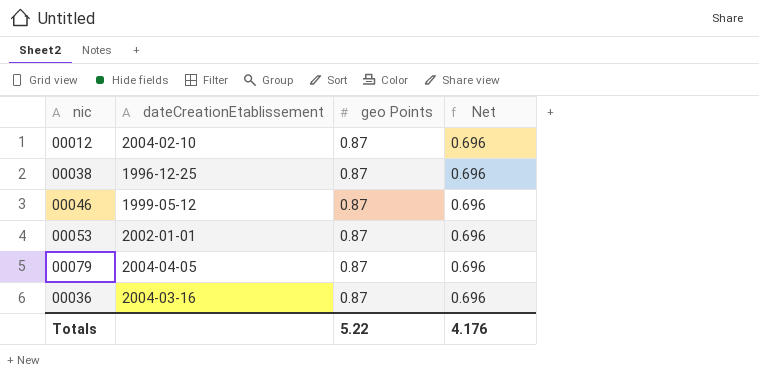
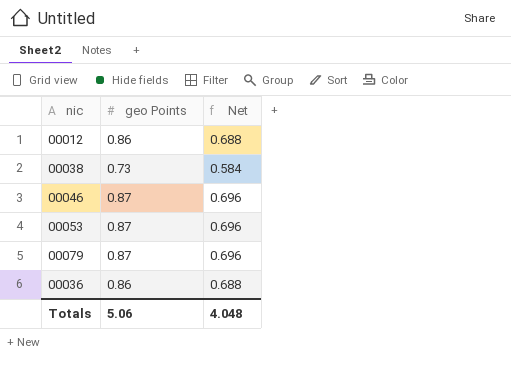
column dateCreationEtablissement | position: 2 -> none
00012 | geo Points: 0.87 -> 0.86
00012 | Net: 0.696 -> 0.688
00038 | geo Points: 0.87 -> 0.73
00038 | Net: 0.696 -> 0.584
00036 | geo Points: 0.87 -> 0.86
00036 | Net: 0.696 -> 0.688
Totals | geo Points: 5.22 -> 5.06
Totals | Net: 4.176 -> 4.048

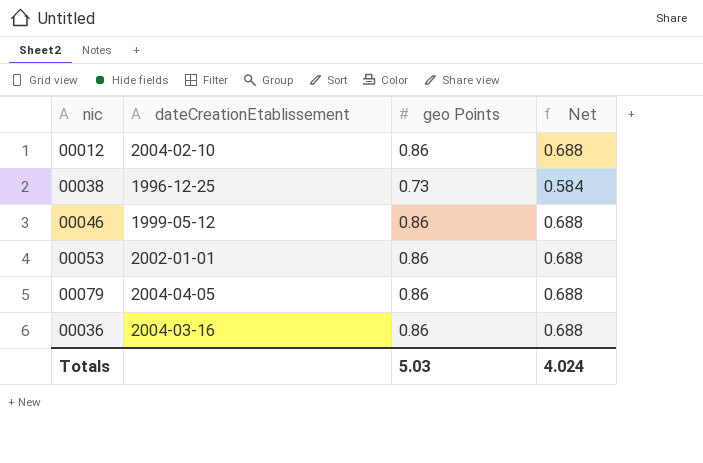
column dateCreationEtablissement | position: none -> 2
00046 | geo Points: 0.87 -> 0.86
00046 | Net: 0.696 -> 0.688
00053 | geo Points: 0.87 -> 0.86
00053 | Net: 0.696 -> 0.688
00079 | geo Points: 0.87 -> 0.86
00079 | Net: 0.696 -> 0.688
Totals | geo Points: 5.06 -> 5.03
Totals | Net: 4.048 -> 4.024

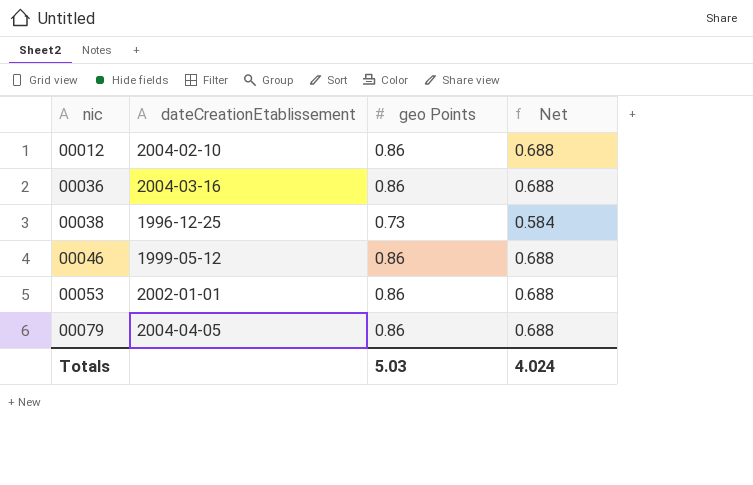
row order: none -> nic ascending

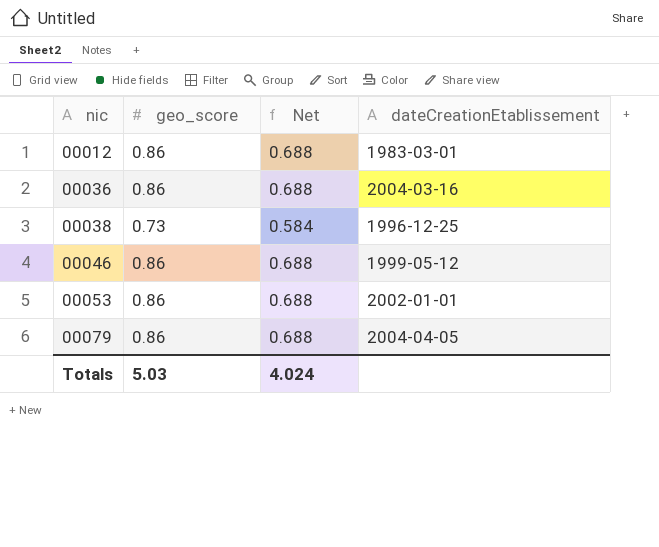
column name: geo Points -> geo_score
column dateCreationEtablissement | position: 2 -> 4
00012 | dateCreationEtablissement: 2004-02-10 -> 1983-03-01

